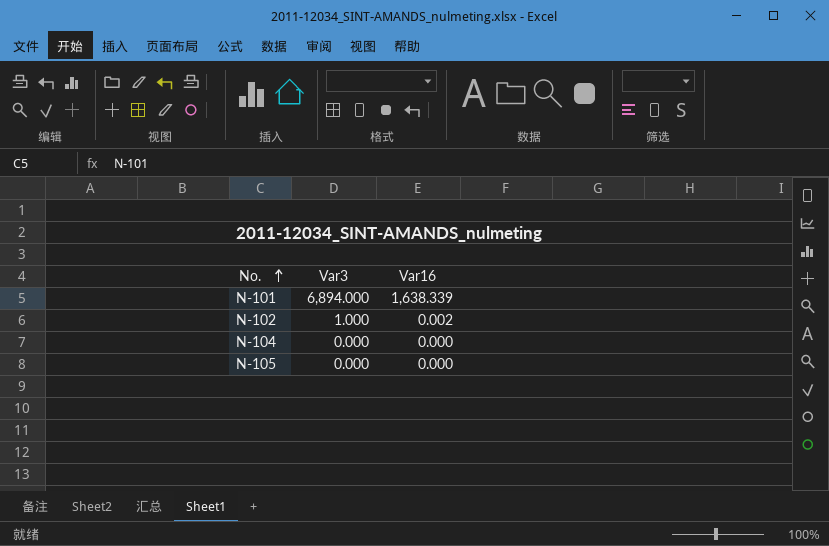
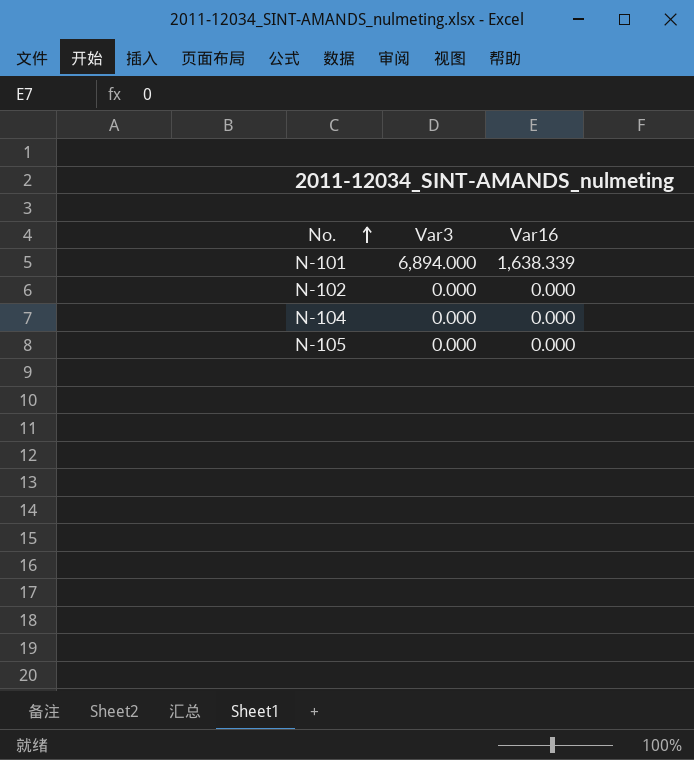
N-102 | Var3: 1.000 -> 0.000
N-102 | Var16: 0.002 -> 0.000

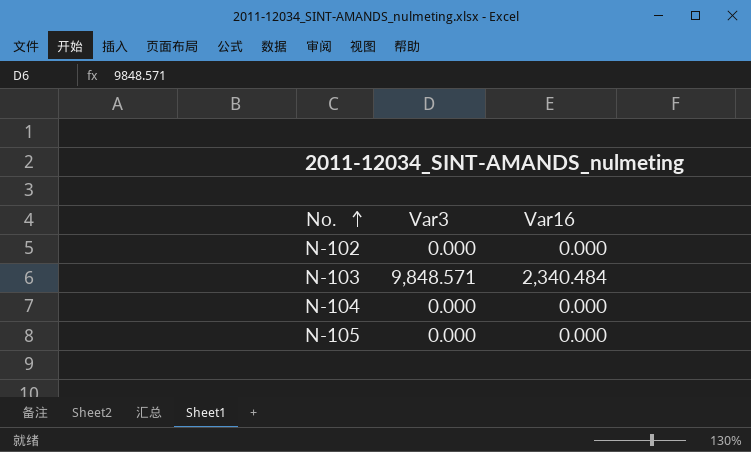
row N-101: 6,894.000 | 1,638.339 -> none
row N-103: none -> 9,848.571 | 2,340.484

